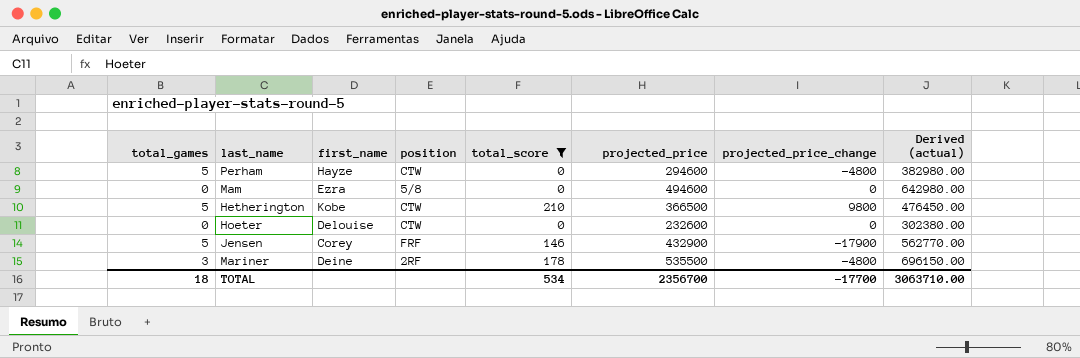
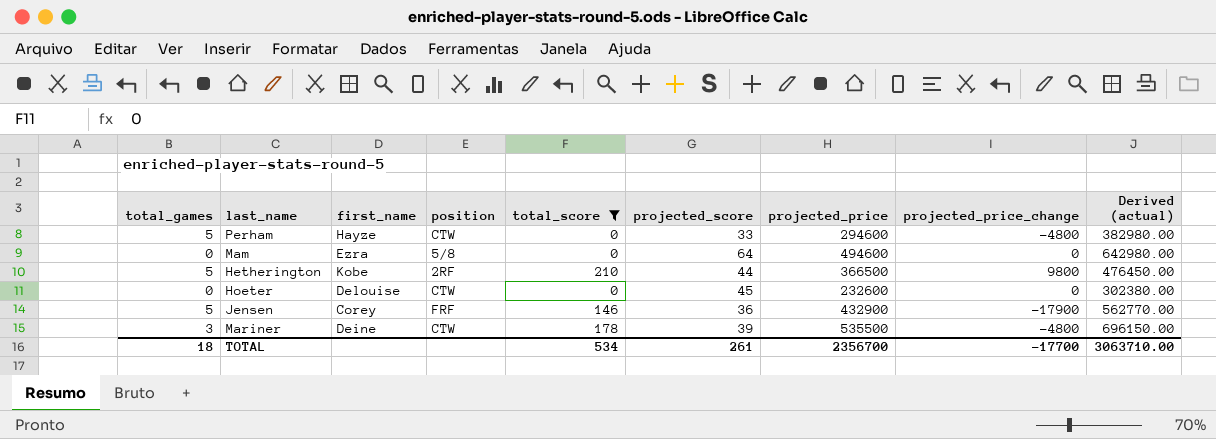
column projected_score | position: none -> 6
Hetherington | position: CTW -> 2RF
Mariner | position: 2RF -> CTW

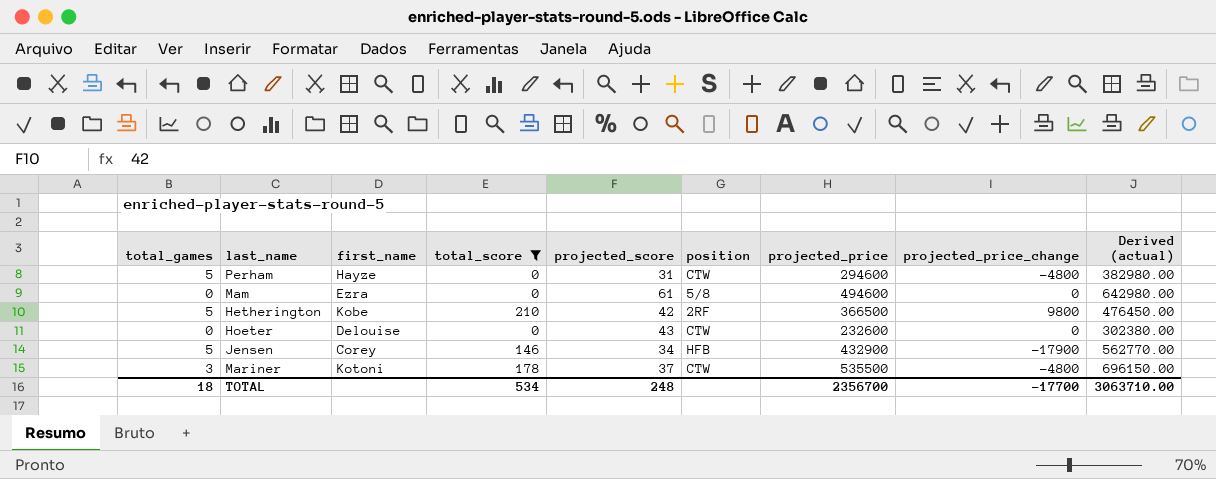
column position | position: 4 -> 6
Perham | projected_score: 33 -> 31
Mam | projected_score: 64 -> 61
Hetherington | projected_score: 44 -> 42
Hoeter | projected_score: 45 -> 43
Jensen | projected_score: 36 -> 34
Jensen | position: FRF -> HFB
Mariner | first_name: Deine -> Kotoni
Mariner | projected_score: 39 -> 37
TOTAL | projected_score: 261 -> 248

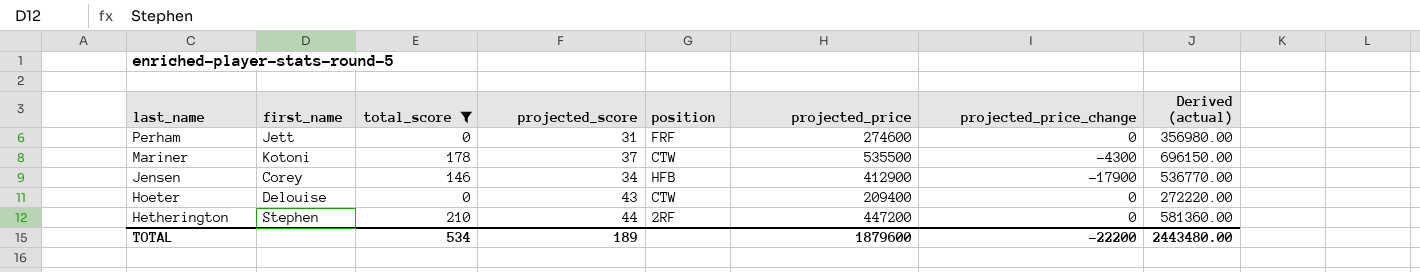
row order: none -> last_name descending
column total_games | position: 1 -> none
row Mam: 0 | Ezra | 0 | 61 | 5/8 | 494600 | 0 | 642980.00 -> none
Perham | first_name: Hayze -> Jett
Perham | position: CTW -> FRF
Perham | projected_price: 294600 -> 274600
Perham | projected_price_change: -4800 -> 0
Perham | Derived (actual): 382980.00 -> 356980.00
Mariner | projected_price_change: -4800 -> -4300
Jensen | projected_price: 432900 -> 412900
Jensen | Derived (actual): 562770.00 -> 536770.00
Hoeter | projected_price: 232600 -> 209400
Hoeter | Derived (actual): 302380.00 -> 272220.00
Hetherington | first_name: Kobe -> Stephen
Hetherington | projected_score: 42 -> 44
Hetherington | projected_price: 366500 -> 447200
Hetherington | projected_price_change: 9800 -> 0
Hetherington | Derived (actual): 476450.00 -> 581360.00
TOTAL | projected_score: 248 -> 189
TOTAL | projected_price: 2356700 -> 1879600
TOTAL | projected_price_change: -17700 -> -22200
TOTAL | Derived (actual): 3063710.00 -> 2443480.00

